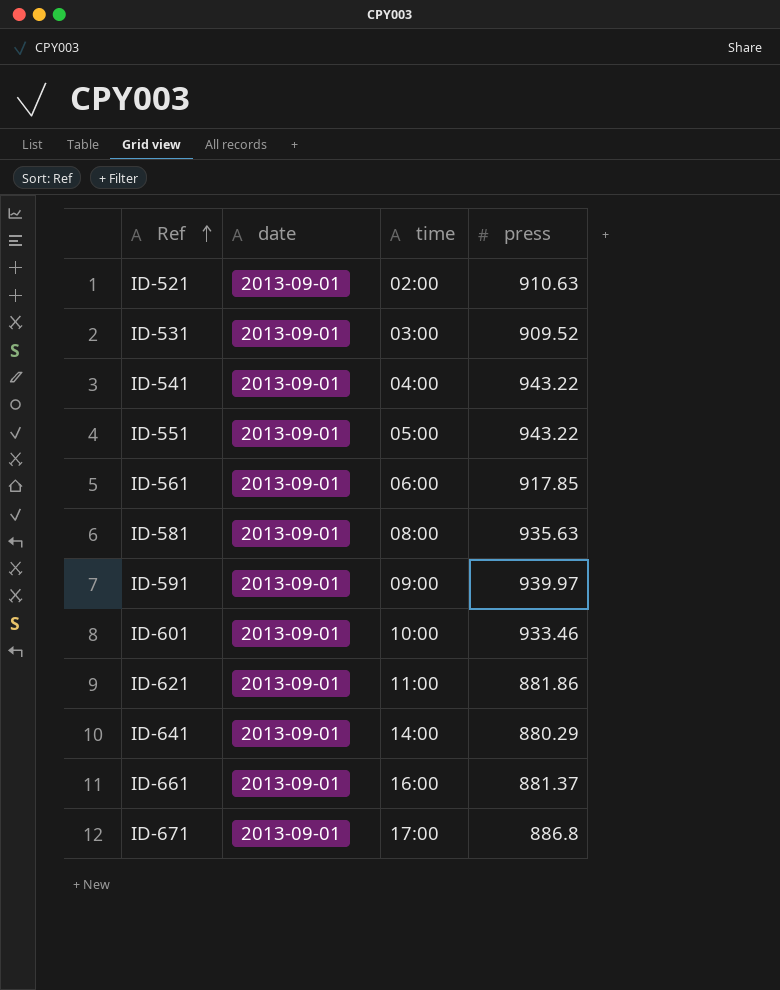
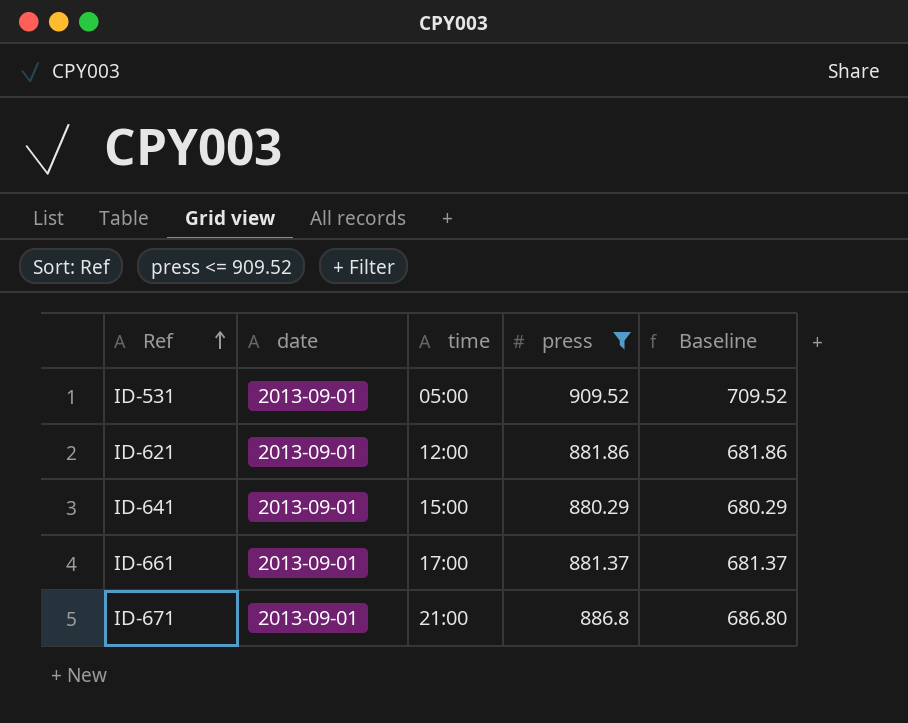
filter: none -> press <= 909.52
column Baseline | formula: none -> [press] - 200
ID-531 | time: 03:00 -> 05:00
ID-621 | time: 11:00 -> 12:00
ID-641 | time: 14:00 -> 15:00
ID-661 | time: 16:00 -> 17:00
ID-671 | time: 17:00 -> 21:00

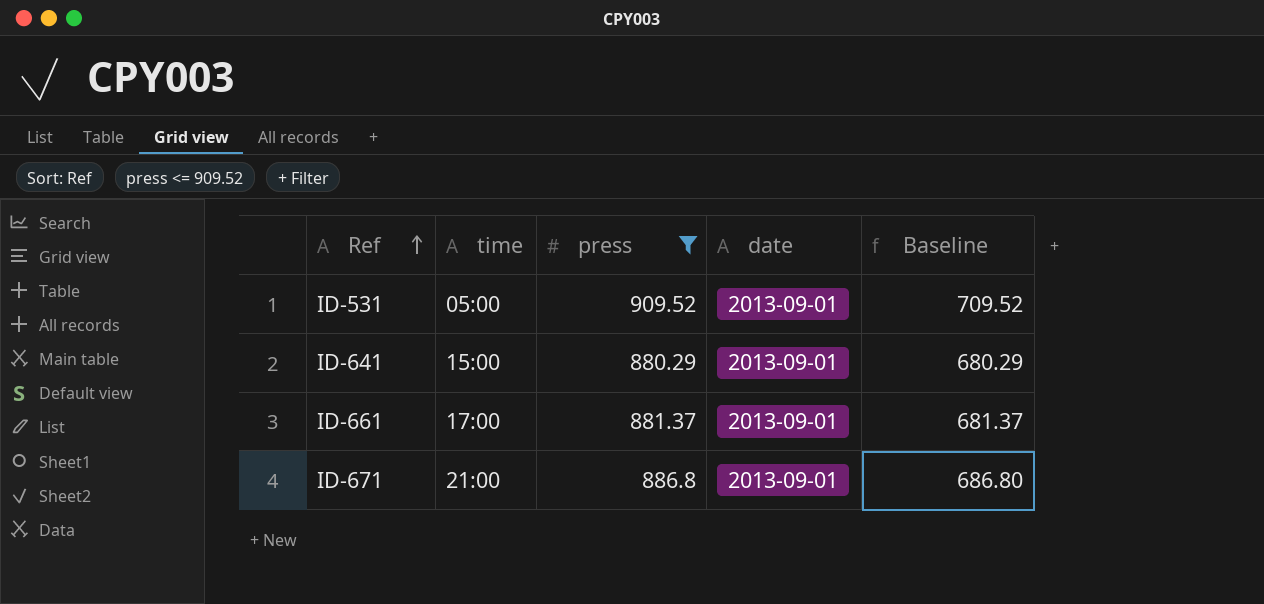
column date | position: 2 -> 4
row ID-621: 2013-09-01 | 12:00 | 881.86 | 681.86 -> none

